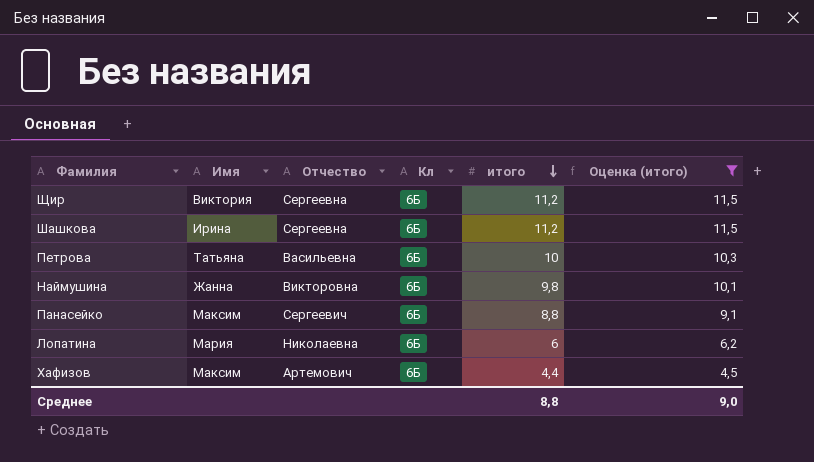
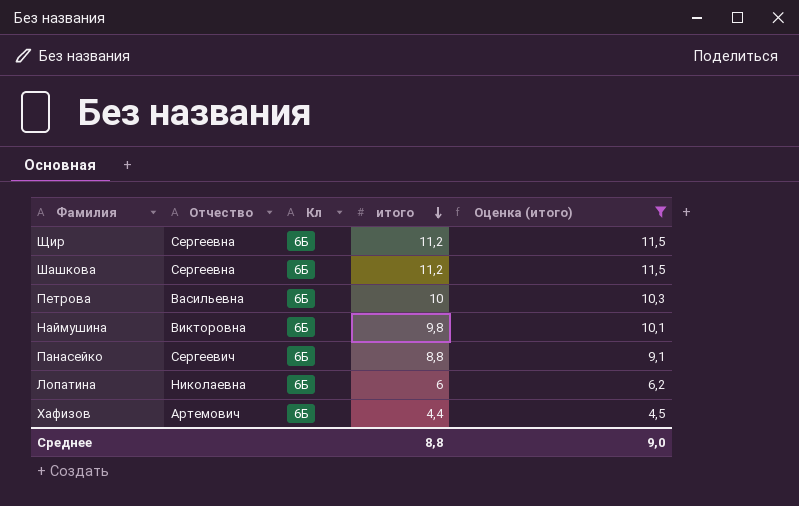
column Имя | position: 2 -> none

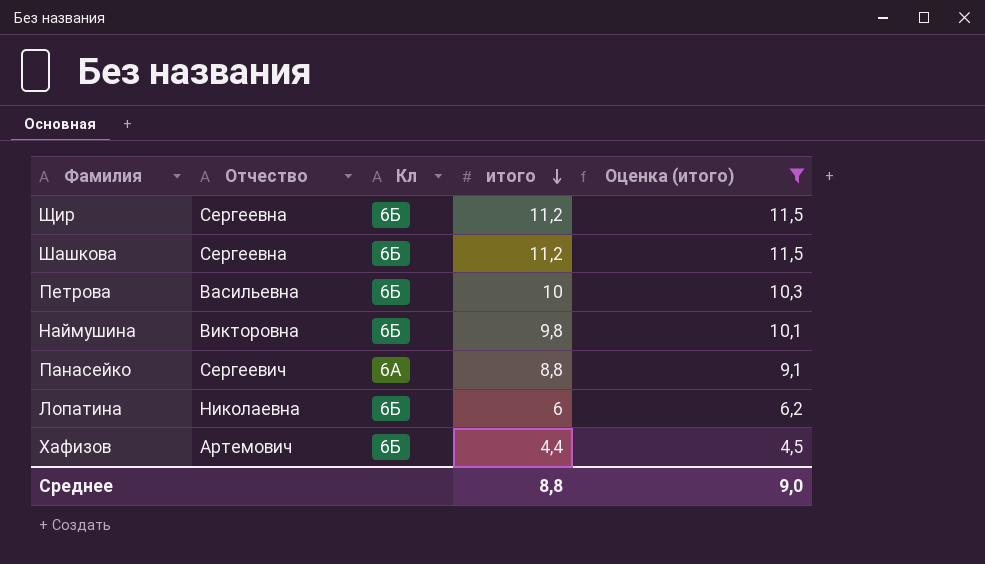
Панасейко | Кл: 6Б -> 6А

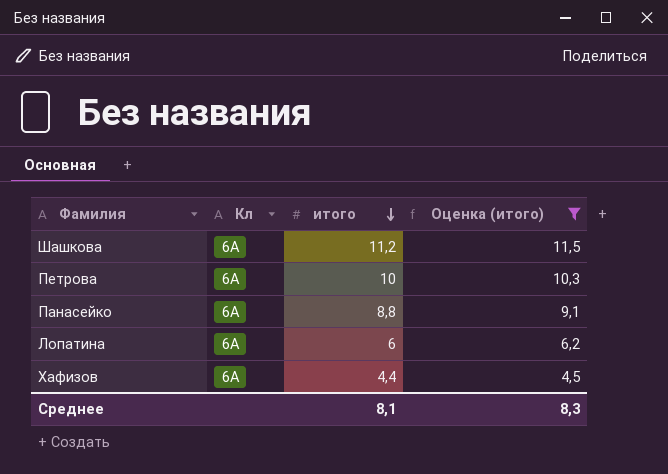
column Отчество | position: 2 -> none
row Щир: Сергеевна | 6Б | 11,2 | 11,5 -> none
row Наймушина: Викторовна | 6Б | 9,8 | 10,1 -> none
Шашкова | Кл: 6Б -> 6А
Петрова | Кл: 6Б -> 6А
Лопатина | Кл: 6Б -> 6А
Хафизов | Кл: 6Б -> 6А
Среднее | итого: 8,8 -> 8,1
Среднее | Оценка (итого): 9,0 -> 8,3

